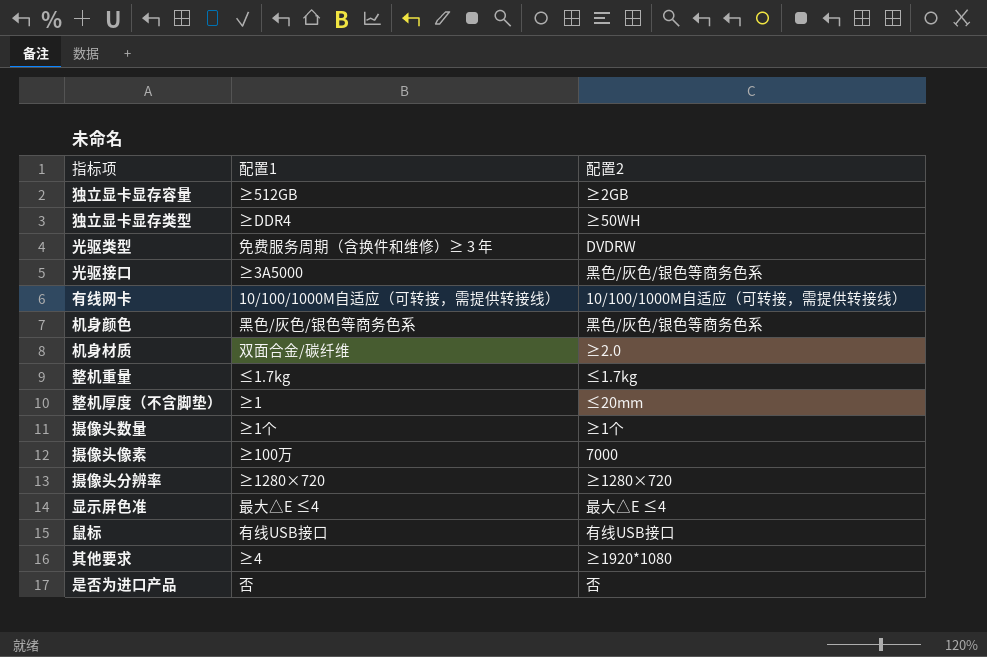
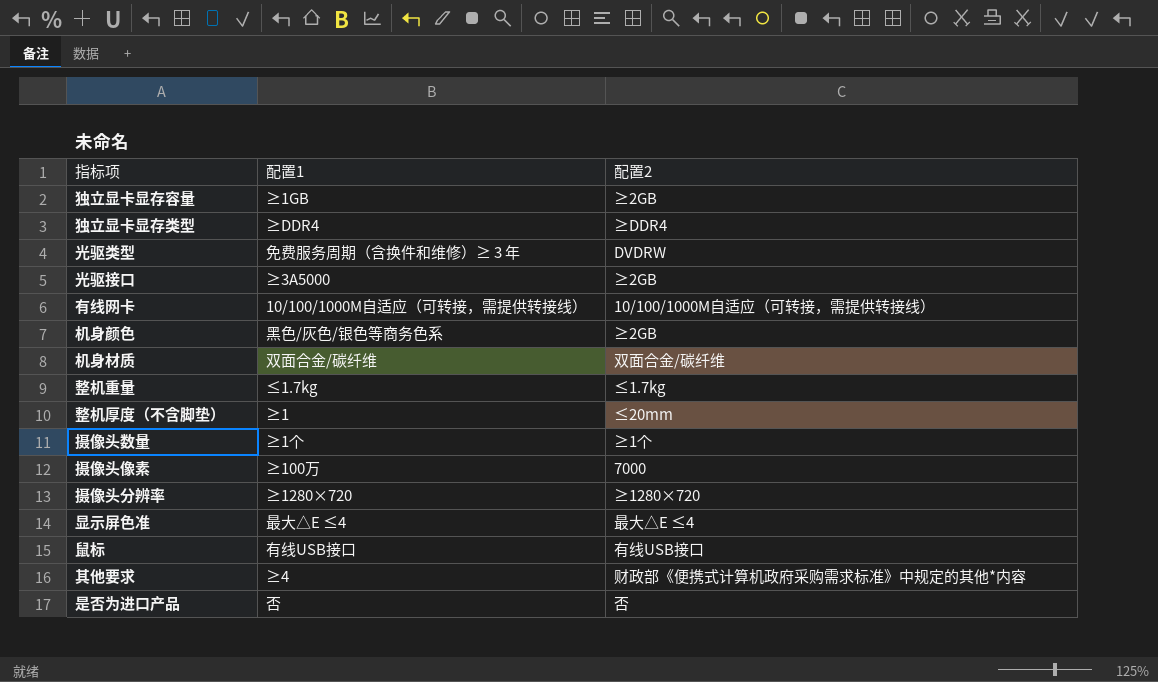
独立显卡显存容量 | 配置1: ≥512GB -> ≥1GB
独立显卡显存类型 | 配置2: ≥50WH -> ≥DDR4
光驱接口 | 配置2: 黑色/灰色/银色等商务色系 -> ≥2GB
机身颜色 | 配置2: 黑色/灰色/银色等商务色系 -> ≥2GB
机身材质 | 配置2: ≥2.0 -> 双面合金/碳纤维
其他要求 | 配置2: ≥1920*1080 -> 财政部《便携式计算机政府采购需求标准》中规定的其他*内容

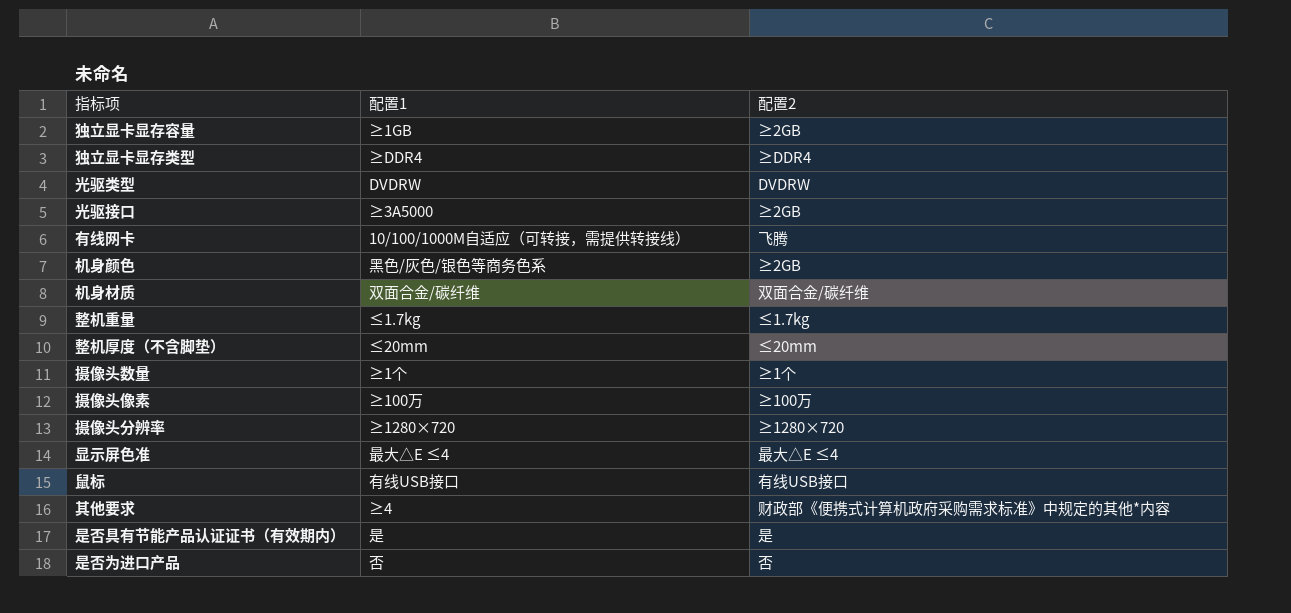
光驱类型 | 配置1: 免费服务周期（含换件和维修）≥ 3 年 -> DVDRW
有线网卡 | 配置2: 10/100/1000M自适应（可转接，需提供转接线） -> 飞腾
整机厚度（不含脚垫） | 配置1: ≥1 -> ≤20mm
摄像头像素 | 配置2: 7000 -> ≥100万
row 是否具有节能产品认证证书（有效期内）: none -> 是 | 是

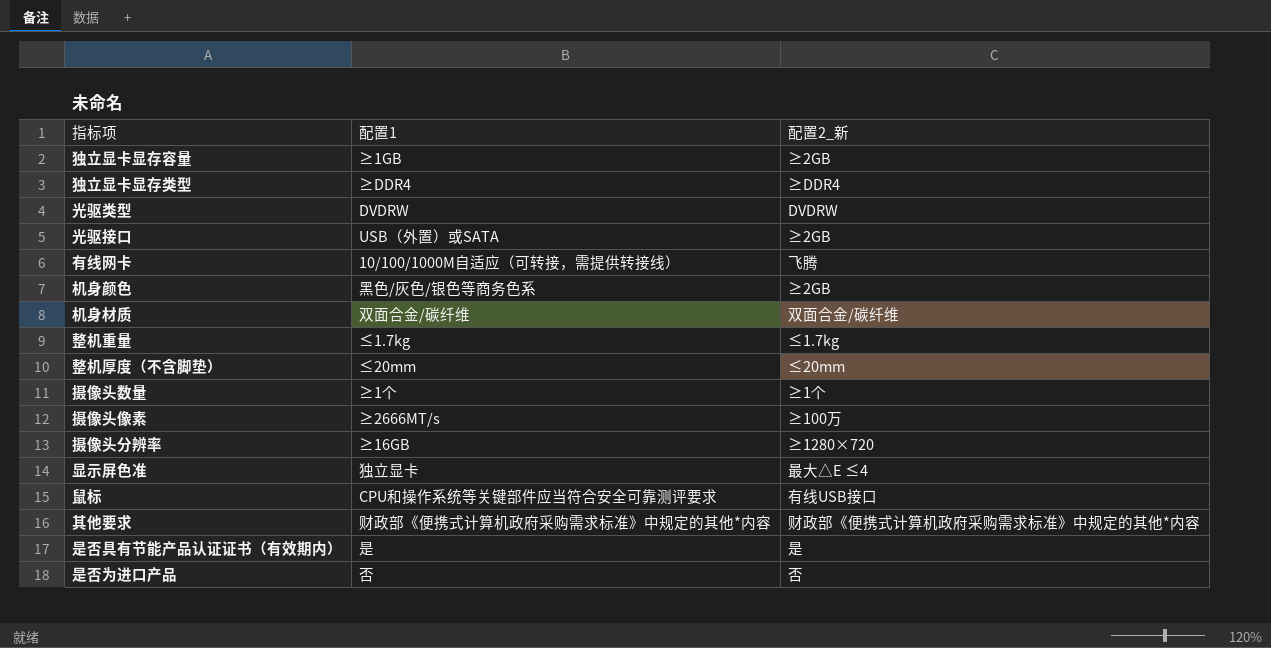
column name: 配置2 -> 配置2_新
光驱接口 | 配置1: ≥3A5000 -> USB（外置）或SATA
摄像头像素 | 配置1: ≥100万 -> ≥2666MT/s
摄像头分辨率 | 配置1: ≥1280×720 -> ≥16GB
显示屏色准 | 配置1: 最大△E ≤4 -> 独立显卡
鼠标 | 配置1: 有线USB接口 -> CPU和操作系统等关键部件应当符合安全可靠测评要求
其他要求 | 配置1: ≥4 -> 财政部《便携式计算机政府采购需求标准》中规定的其他*内容

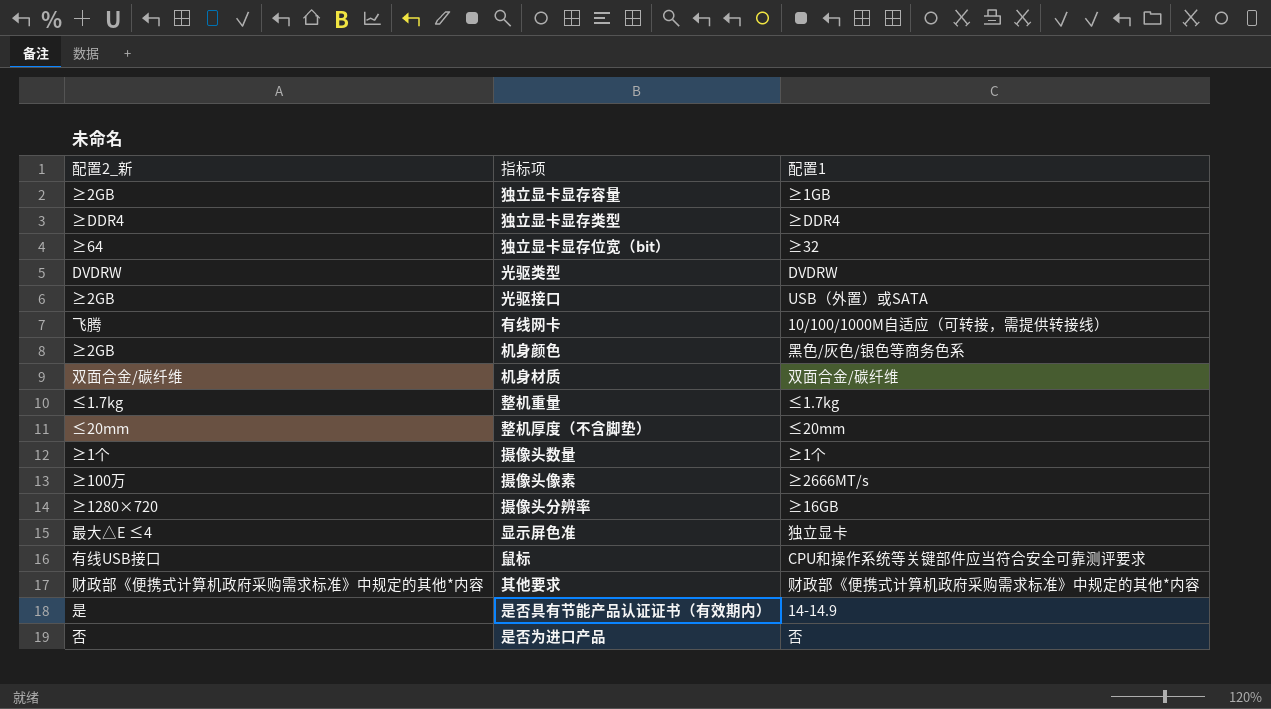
column 配置2_新 | position: 3 -> 1
row 独立显卡显存位宽（bit）: none -> ≥64 | ≥32
是否具有节能产品认证证书（有效期内） | 配置1: 是 -> 14-14.9

